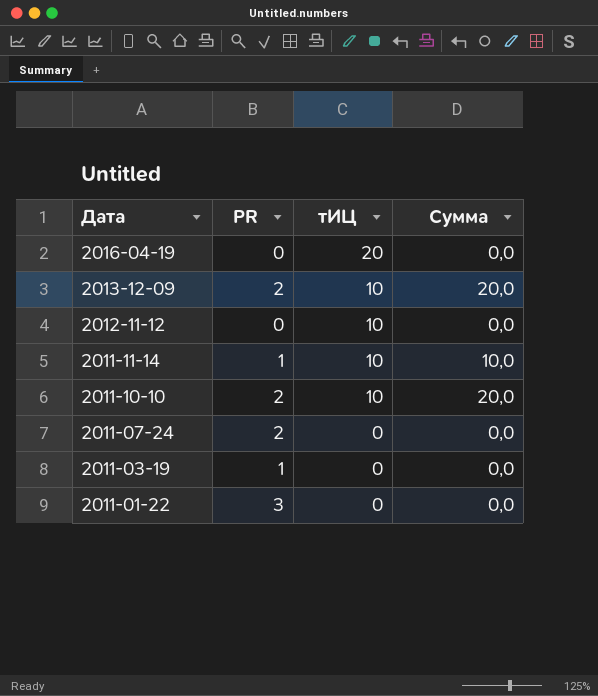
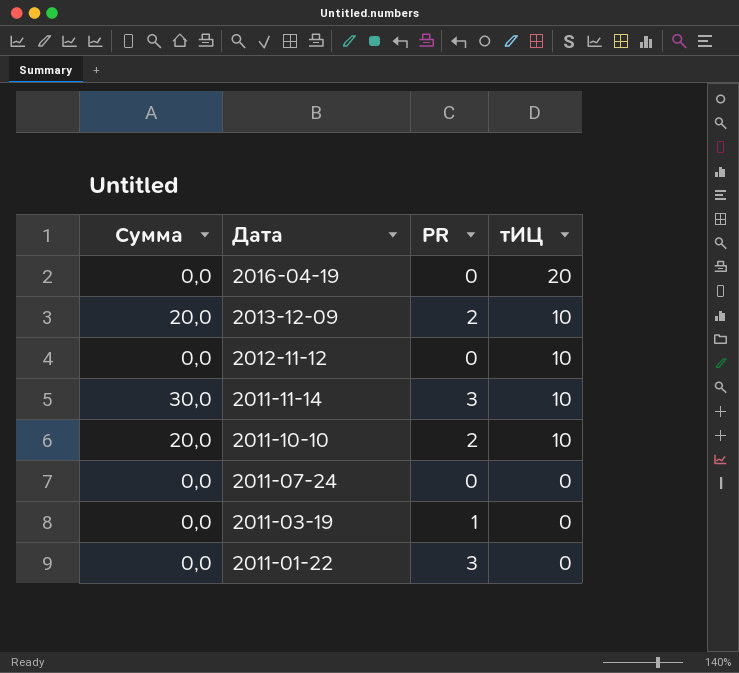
column Сумма | position: 4 -> 1
2011-11-14 | Сумма: 10,0 -> 30,0
2011-11-14 | PR: 1 -> 3
2011-07-24 | PR: 2 -> 0

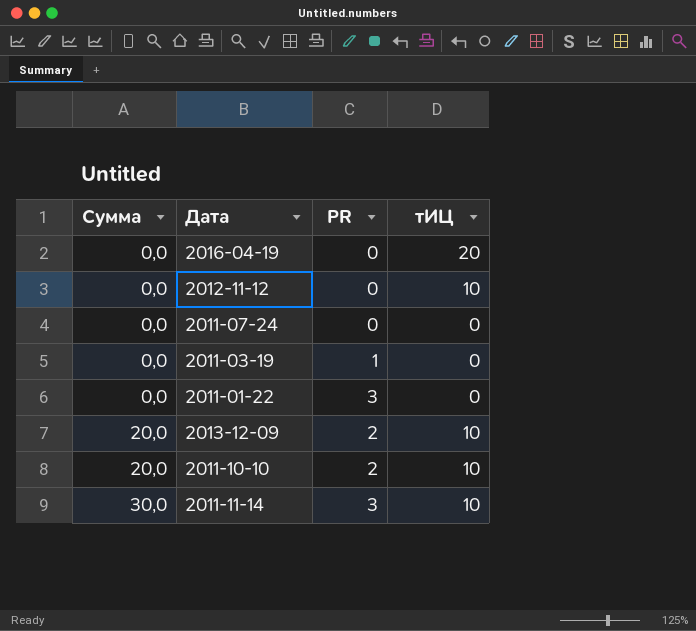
row order: Дата descending -> Сумма ascending

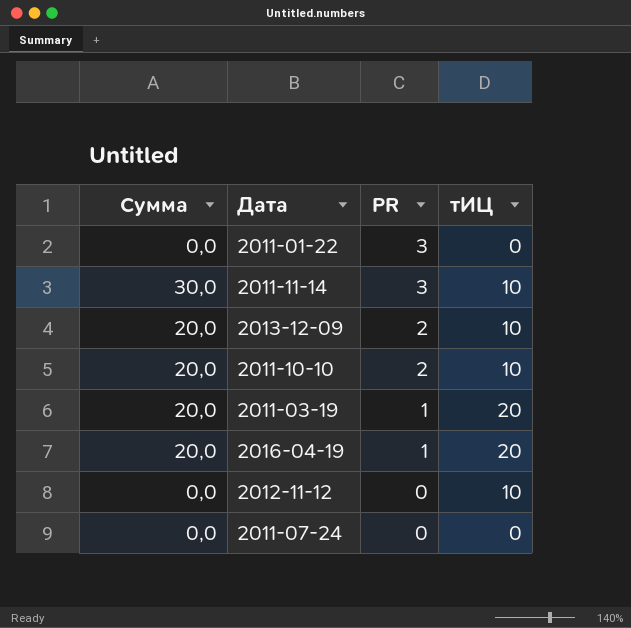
row order: Сумма ascending -> PR descending
2011-03-19 | Сумма: 0,0 -> 20,0
2011-03-19 | тИЦ: 0 -> 20
2016-04-19 | Сумма: 0,0 -> 20,0
2016-04-19 | PR: 0 -> 1

